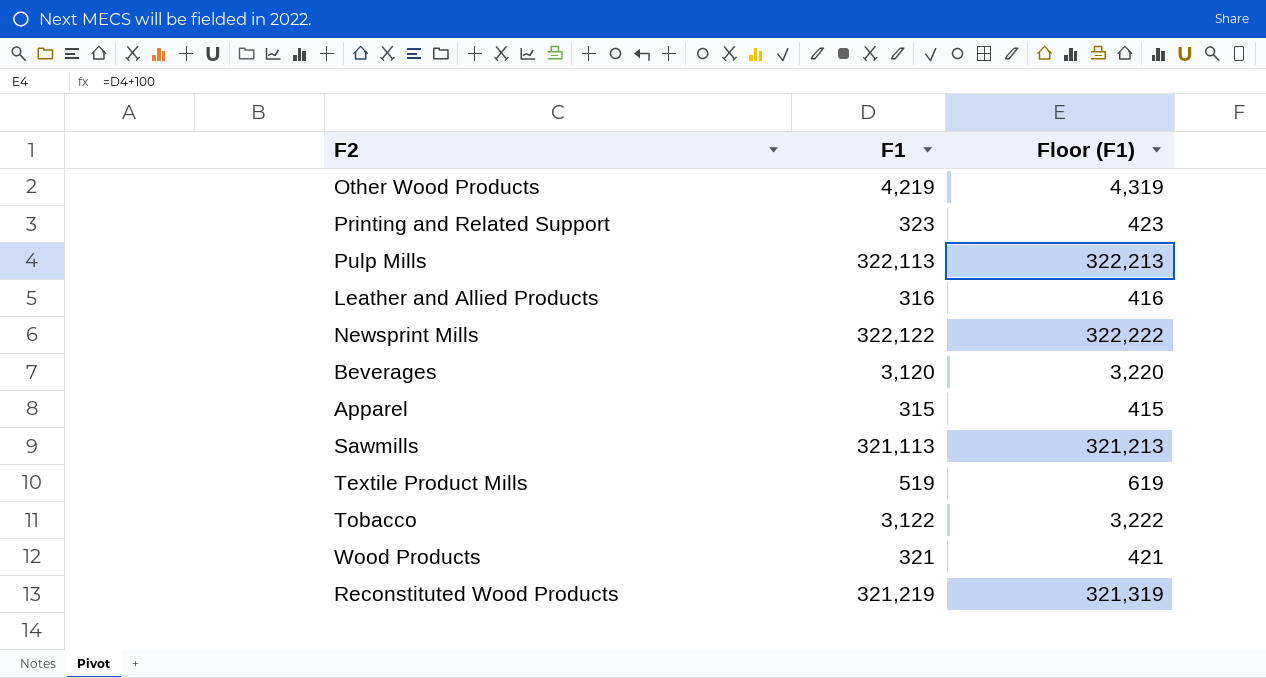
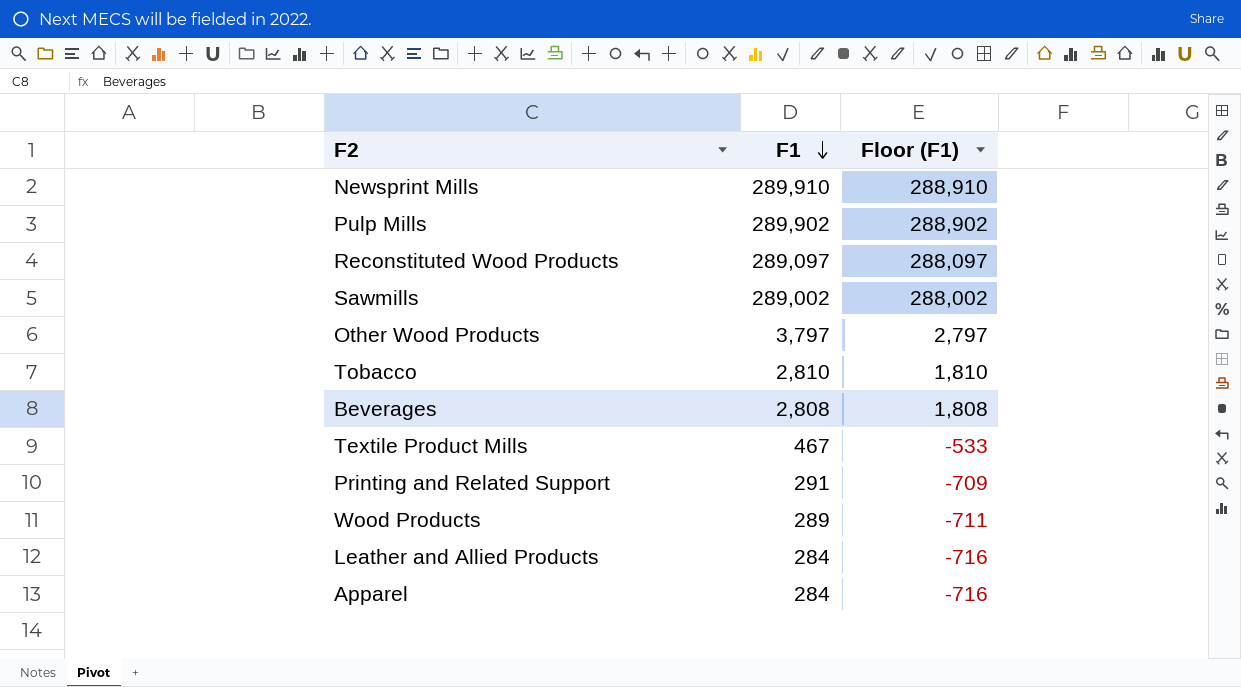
row order: none -> F1 descending
column Floor (F1) | formula: [F1] + 100 -> [F1] - 1000
Newsprint Mills | F1: 322,122 -> 289,910
Pulp Mills | F1: 322,113 -> 289,902
Reconstituted Wood Products | F1: 321,219 -> 289,097
Sawmills | F1: 321,113 -> 289,002
Other Wood Products | F1: 4,219 -> 3,797
Tobacco | F1: 3,122 -> 2,810
Beverages | F1: 3,120 -> 2,808
Textile Product Mills | F1: 519 -> 467
Printing and Related Support | F1: 323 -> 291
Wood Products | F1: 321 -> 289
Leather and Allied Products | F1: 316 -> 284
Apparel | F1: 315 -> 284

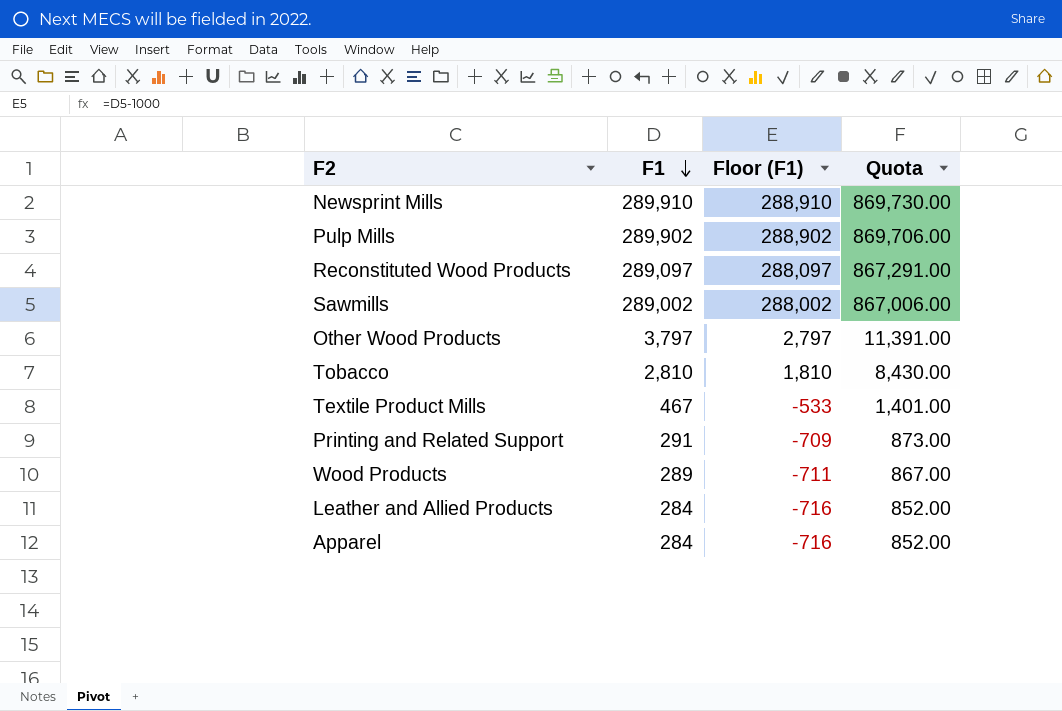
column Quota | formula: none -> [F1] * 3
row Beverages: 2,808 | 1,808 -> none

